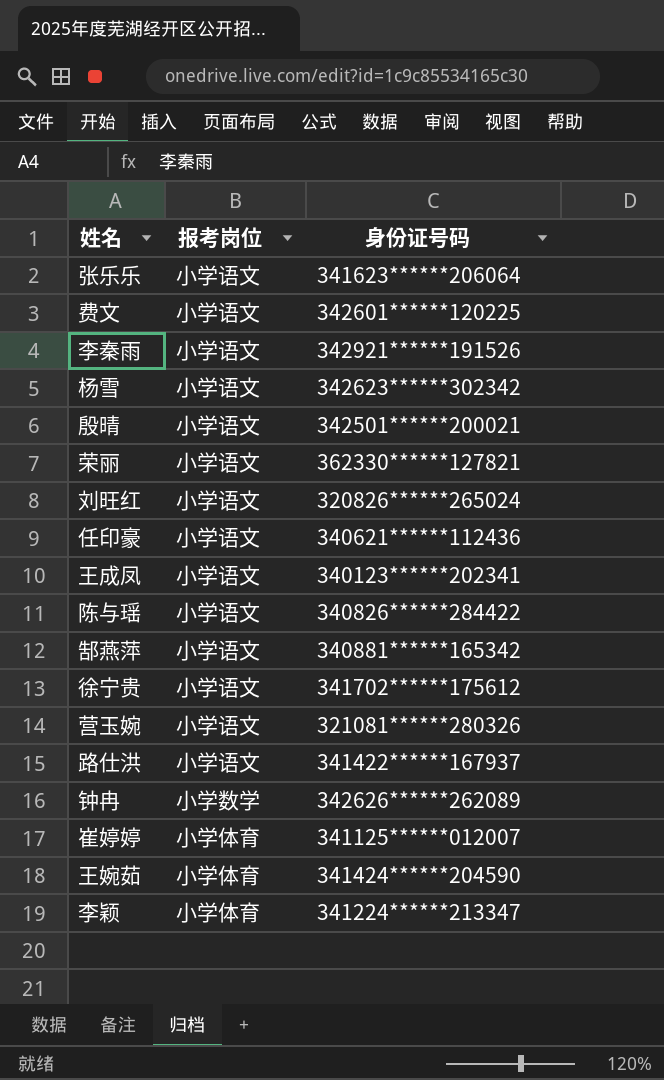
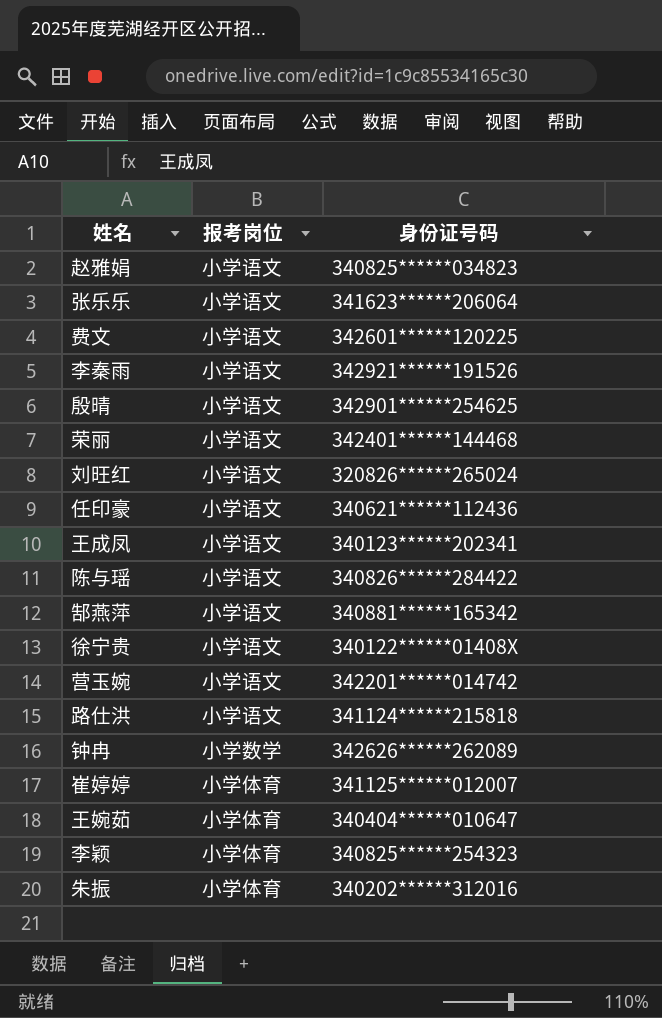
row 杨雪: 小学语文 | 342623******302342 -> none
row 赵雅娟: none -> 小学语文 | 340825******034823
殷晴 | 身份证号码: 342501******200021 -> 342901******254625
荣丽 | 身份证号码: 362330******127821 -> 342401******144468
徐宁贵 | 身份证号码: 341702******175612 -> 340122******01408X
营玉婉 | 身份证号码: 321081******280326 -> 342201******014742
路仕洪 | 身份证号码: 341422******167937 -> 341124******215818
王婉茹 | 身份证号码: 341424******204590 -> 340404******010647
李颖 | 身份证号码: 341224******213347 -> 340825******254323
row 朱振: none -> 小学体育 | 340202******312016

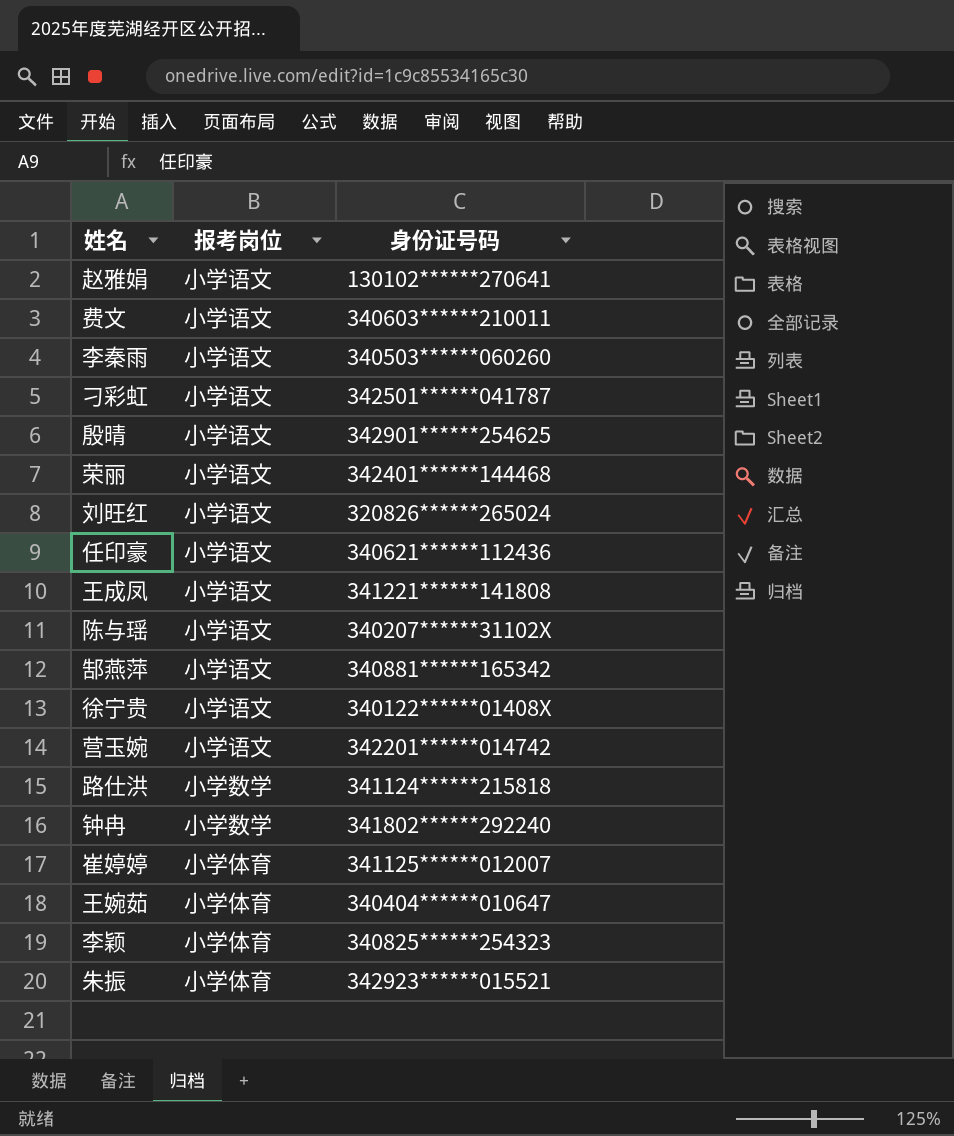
row 张乐乐: 小学语文 | 341623******206064 -> none
赵雅娟 | 身份证号码: 340825******034823 -> 130102******270641
费文 | 身份证号码: 342601******120225 -> 340603******210011
李秦雨 | 身份证号码: 342921******191526 -> 340503******060260
row 刁彩虹: none -> 小学语文 | 342501******041787
王成凤 | 身份证号码: 340123******202341 -> 341221******141808
陈与瑶 | 身份证号码: 340826******284422 -> 340207******31102X
路仕洪 | 报考岗位: 小学语文 -> 小学数学
钟冉 | 身份证号码: 342626******262089 -> 341802******292240
朱振 | 身份证号码: 340202******312016 -> 342923******015521

